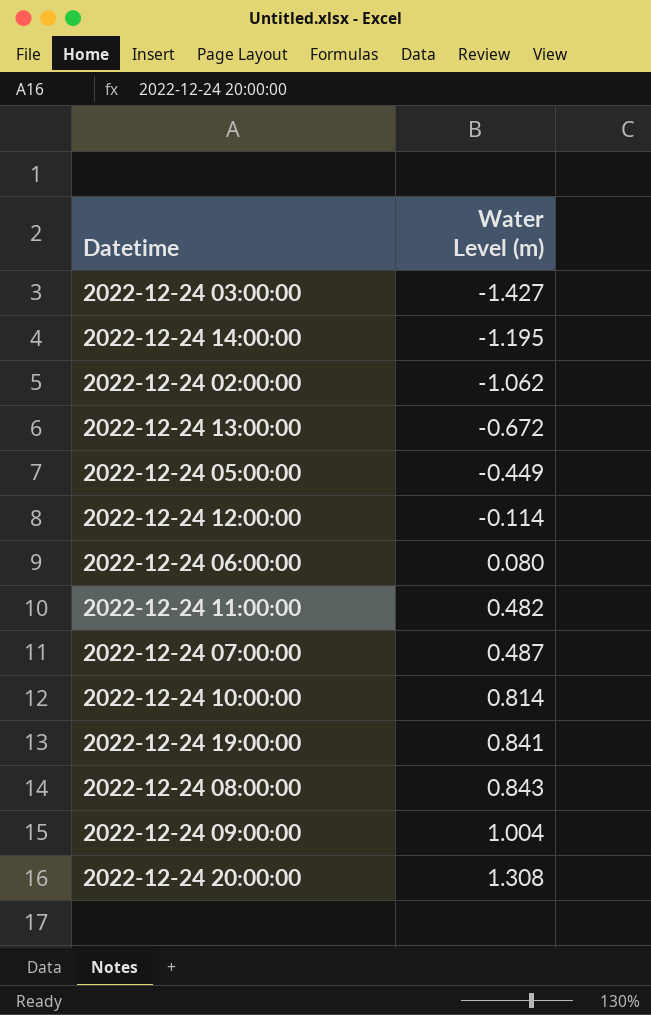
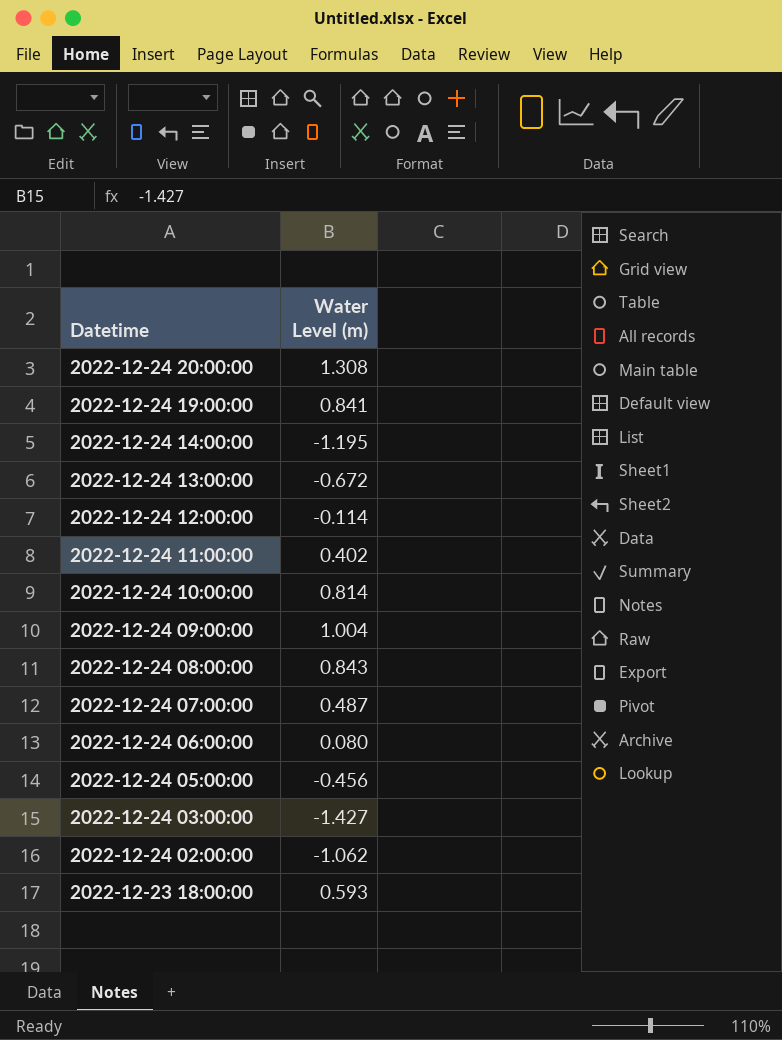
row order: Water Level (m) ascending -> Datetime descending
2022-12-24 11:00:00 | Water Level (m): 0.482 -> 0.402
2022-12-24 05:00:00 | Water Level (m): -0.449 -> -0.456
row 2022-12-23 18:00:00: none -> 0.593

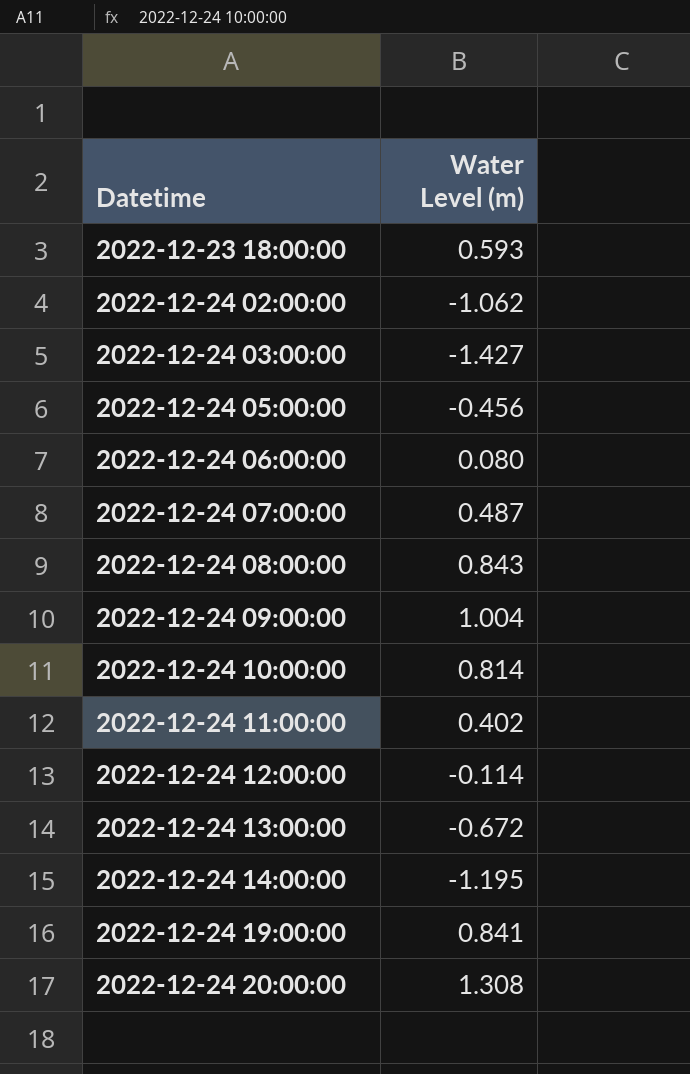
row order: Datetime descending -> Datetime ascending

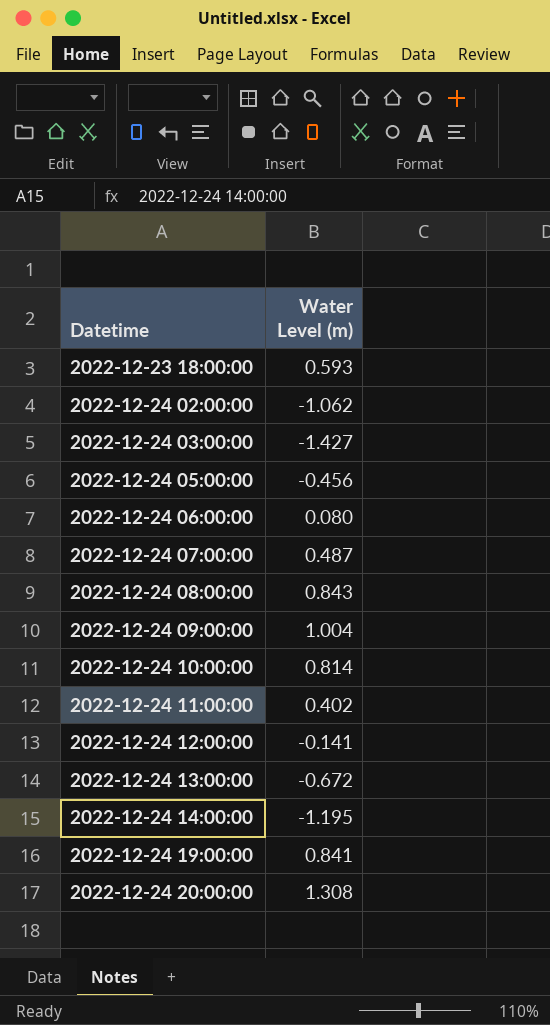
2022-12-24 12:00:00 | Water Level (m): -0.114 -> -0.141

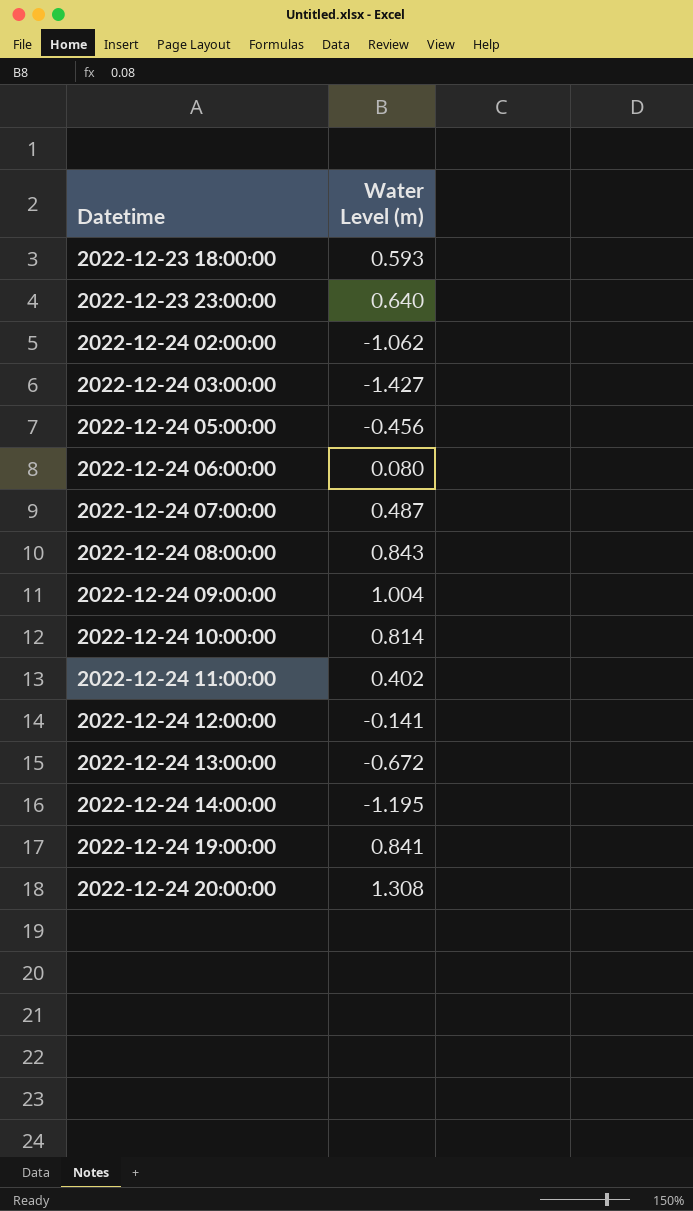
row 2022-12-23 23:00:00: none -> 0.640

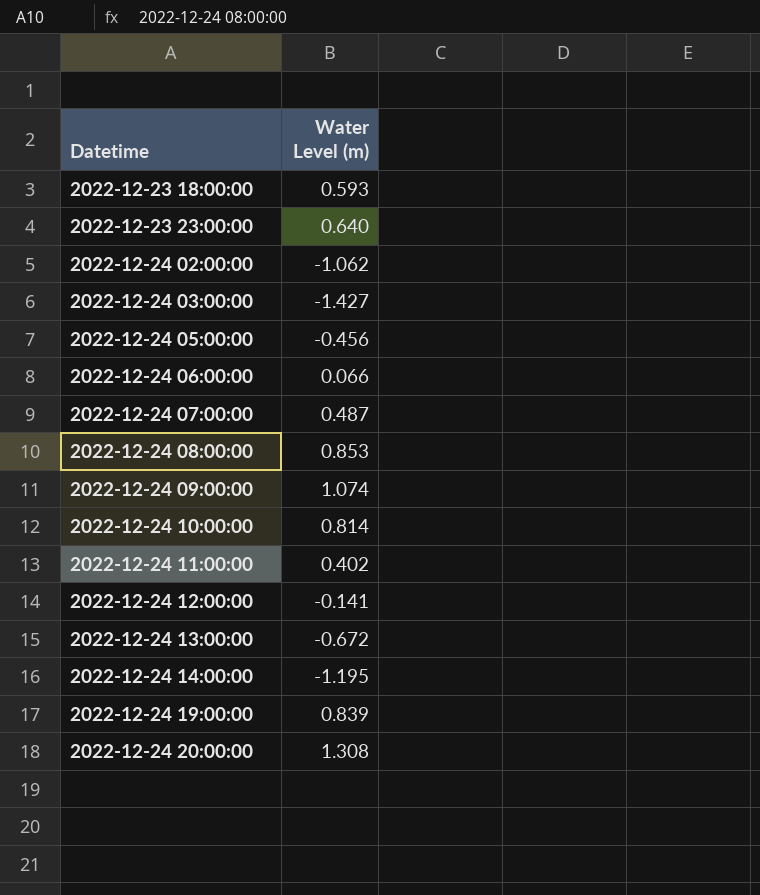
2022-12-24 06:00:00 | Water Level (m): 0.080 -> 0.066
2022-12-24 08:00:00 | Water Level (m): 0.843 -> 0.853
2022-12-24 09:00:00 | Water Level (m): 1.004 -> 1.074
2022-12-24 19:00:00 | Water Level (m): 0.841 -> 0.839

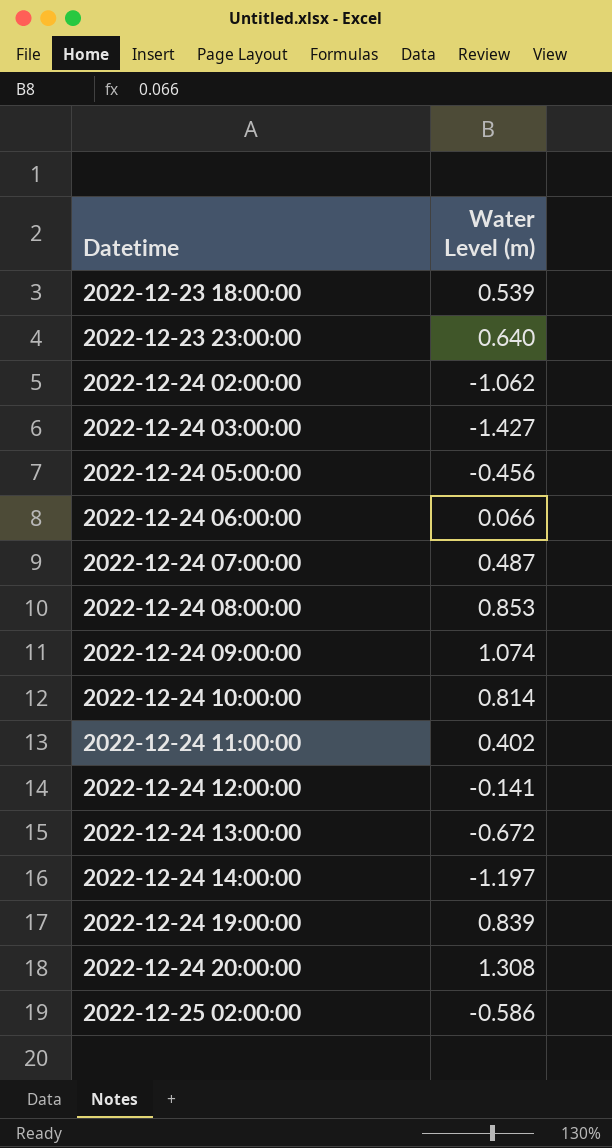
2022-12-23 18:00:00 | Water Level (m): 0.593 -> 0.539
2022-12-24 14:00:00 | Water Level (m): -1.195 -> -1.197
row 2022-12-25 02:00:00: none -> -0.586

